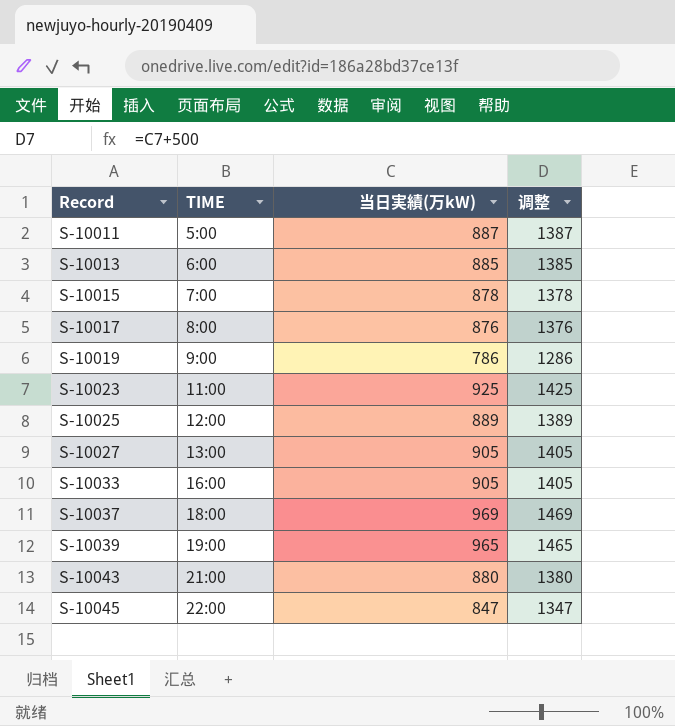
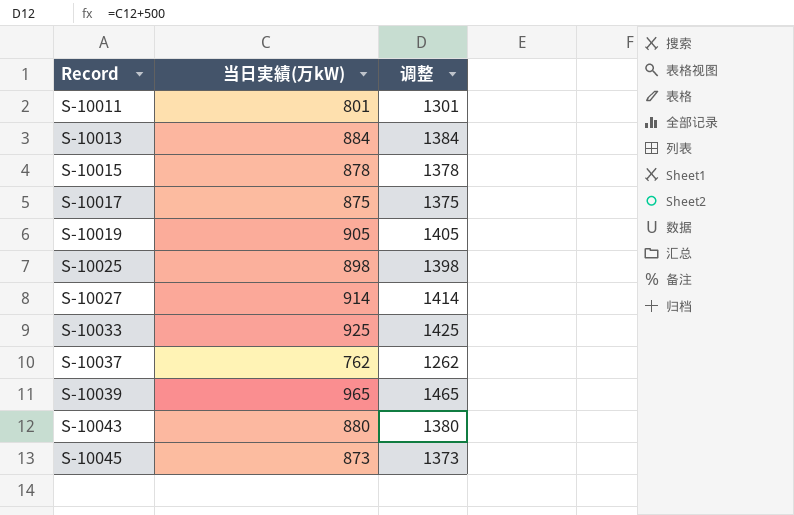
column TIME | position: 2 -> none
row S-10023: 11:00 | 925 | 1425 -> none
S-10011 | 当日実績(万kW): 887 -> 801
S-10011 | 调整: 1387 -> 1301
S-10013 | 当日実績(万kW): 885 -> 884
S-10013 | 调整: 1385 -> 1384
S-10017 | 当日実績(万kW): 876 -> 875
S-10017 | 调整: 1376 -> 1375
S-10019 | 当日実績(万kW): 786 -> 905
S-10019 | 调整: 1286 -> 1405
S-10025 | 当日実績(万kW): 889 -> 898
S-10025 | 调整: 1389 -> 1398
S-10027 | 当日実績(万kW): 905 -> 914
S-10027 | 调整: 1405 -> 1414
S-10033 | 当日実績(万kW): 905 -> 925
S-10033 | 调整: 1405 -> 1425
S-10037 | 当日実績(万kW): 969 -> 762
S-10037 | 调整: 1469 -> 1262
S-10045 | 当日実績(万kW): 847 -> 873
S-10045 | 调整: 1347 -> 1373

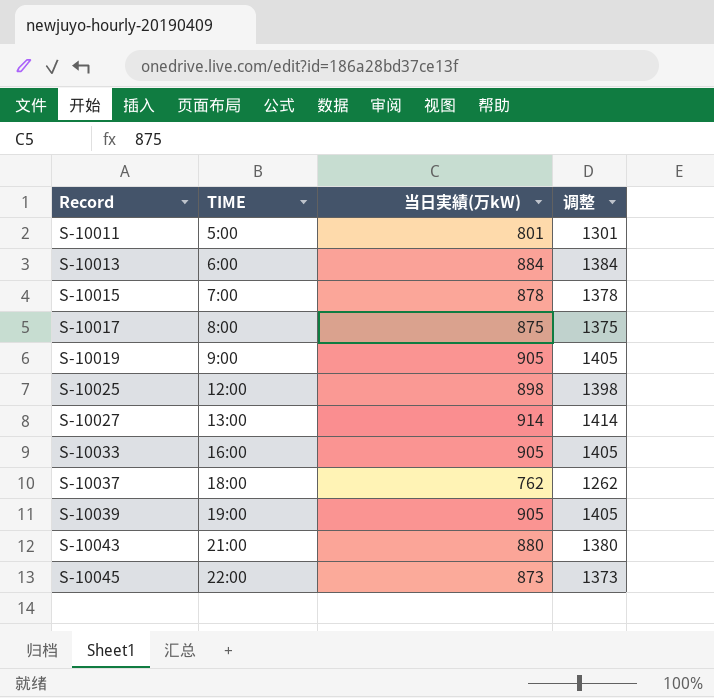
column TIME | position: none -> 2
S-10033 | 当日実績(万kW): 925 -> 905
S-10033 | 调整: 1425 -> 1405
S-10039 | 当日実績(万kW): 965 -> 905
S-10039 | 调整: 1465 -> 1405

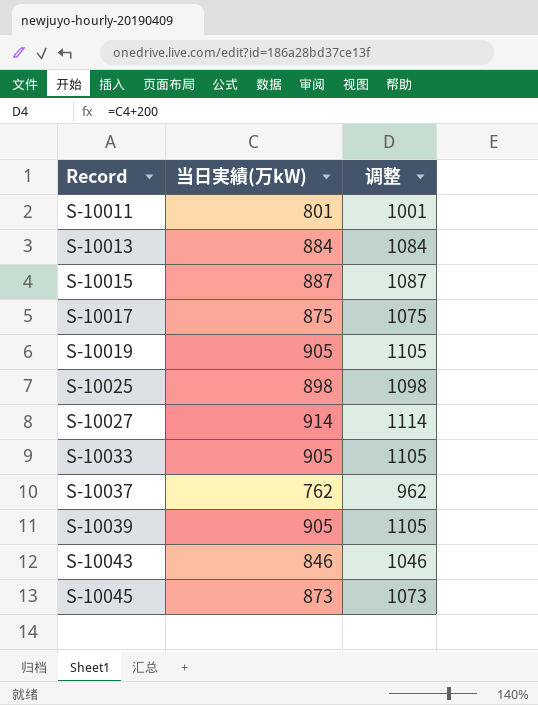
column TIME | position: 2 -> none
column 调整 | formula: [当日実績(万kW)] + 500 -> [当日実績(万kW)] + 200
S-10015 | 当日実績(万kW): 878 -> 887
S-10043 | 当日実績(万kW): 880 -> 846

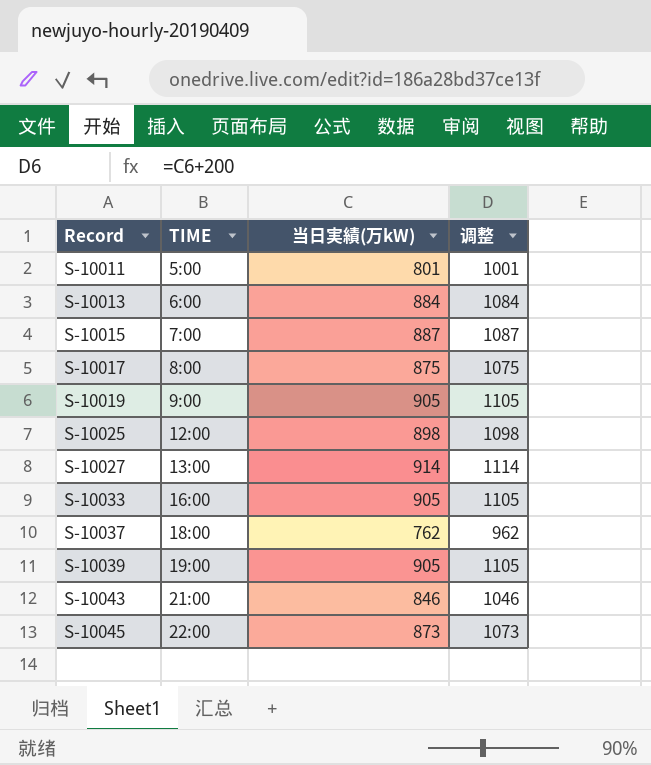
column TIME | position: none -> 2

